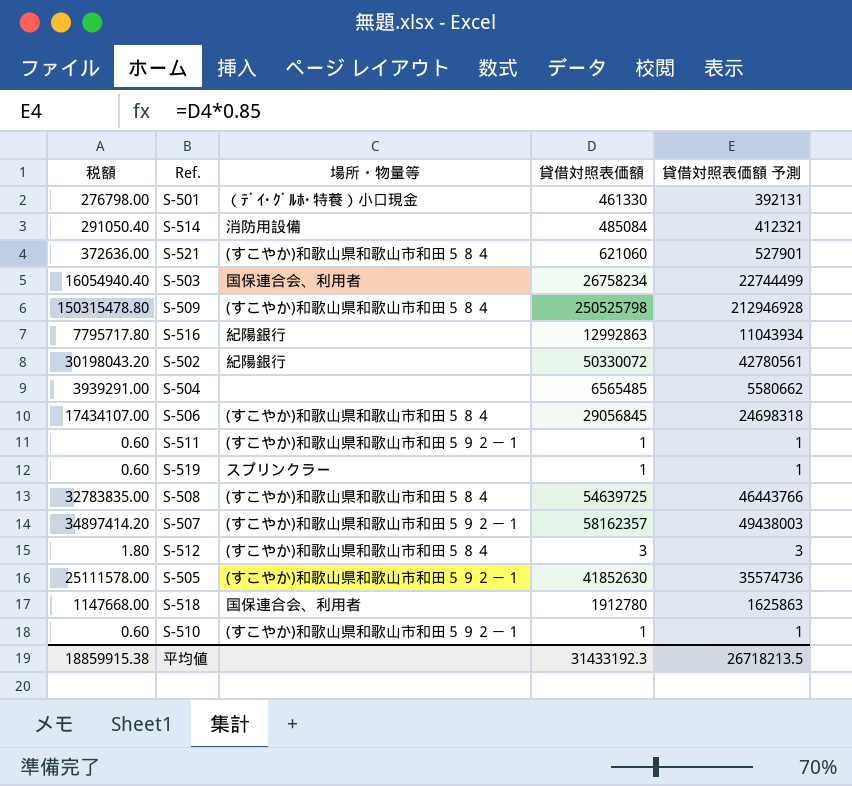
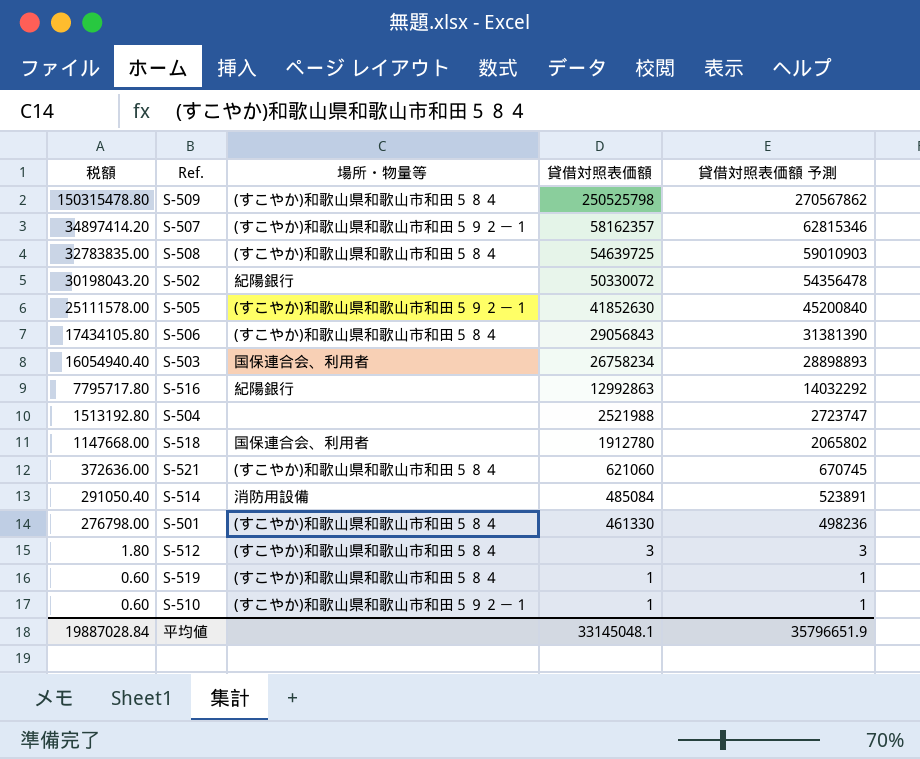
row order: none -> 税額 descending
column 貸借対照表価額 予測 | formula: [貸借対照表価額] * 0.85 -> [貸借対照表価額] * 1.08
row S-511: 0.60 | (すこやか)和歌山県和歌山市和田５９２－１ | 1 | 1 -> none
S-506 | 税額: 17434107.00 -> 17434105.80
S-506 | 貸借対照表価額: 29056845 -> 29056843
S-504 | 税額: 3939291.00 -> 1513192.80
S-504 | 貸借対照表価額: 6565485 -> 2521988
S-501 | 場所・物量等: （ﾃﾞｲ･ｸﾞﾙﾎ･特養）小口現金 -> (すこやか)和歌山県和歌山市和田５８４
S-519 | 場所・物量等: スプリンクラー -> (すこやか)和歌山県和歌山市和田５８４
平均値 | 税額: 18859915.38 -> 19887028.84
平均値 | 貸借対照表価額: 31433192.3 -> 33145048.1
平均値 | 貸借対照表価額 予測: 26718213.5 -> 35796651.9

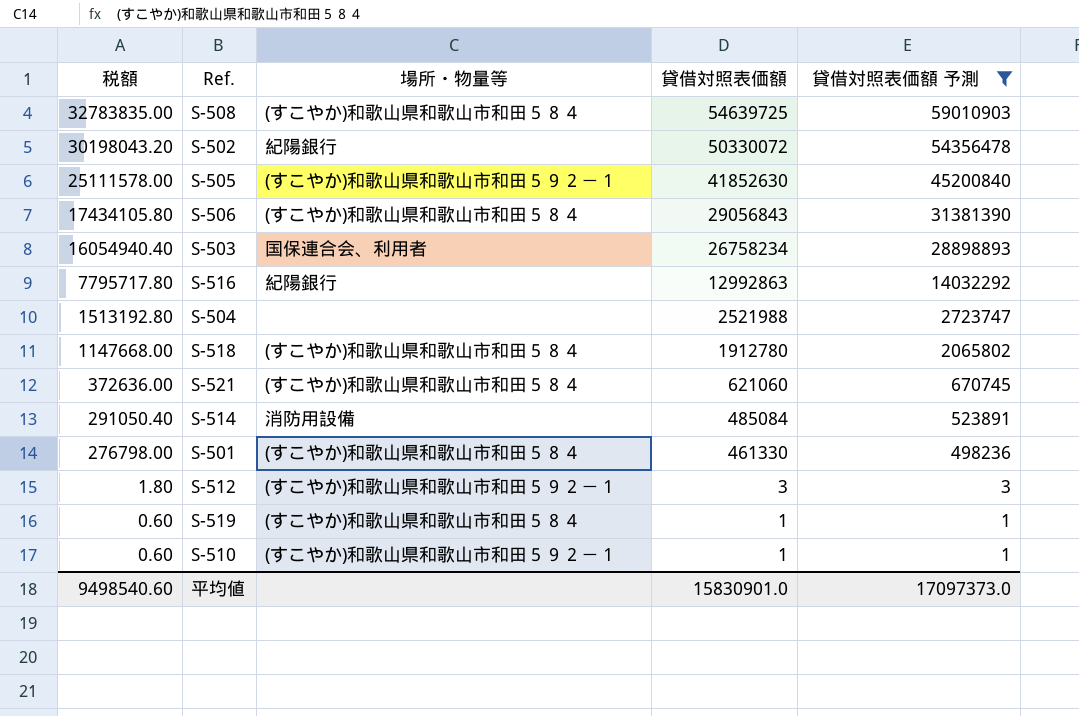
filter: none -> 貸借対照表価額 予測 <= 59010903
S-518 | 場所・物量等: 国保連合会、利用者 -> (すこやか)和歌山県和歌山市和田５８４
S-512 | 場所・物量等: (すこやか)和歌山県和歌山市和田５８４ -> (すこやか)和歌山県和歌山市和田５９２－１
平均値 | 税額: 19887028.84 -> 9498540.60
平均値 | 貸借対照表価額: 33145048.1 -> 15830901.0
平均値 | 貸借対照表価額 予測: 35796651.9 -> 17097373.0

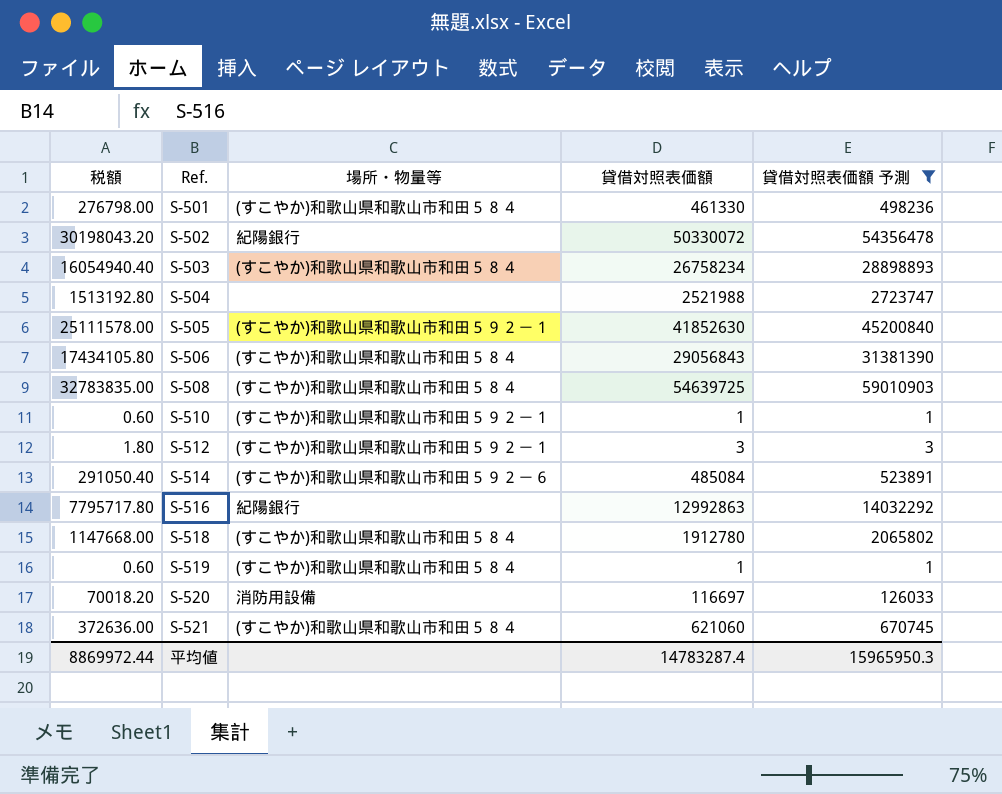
row order: 税額 descending -> Ref. ascending
S-503 | 場所・物量等: 国保連合会、利用者 -> (すこやか)和歌山県和歌山市和田５８４
S-514 | 場所・物量等: 消防用設備 -> (すこやか)和歌山県和歌山市和田５９２－６
row S-520: none -> 70018.20 | 消防用設備 | 116697 | 126033
平均値 | 税額: 9498540.60 -> 8869972.44
平均値 | 貸借対照表価額: 15830901.0 -> 14783287.4
平均値 | 貸借対照表価額 予測: 17097373.0 -> 15965950.3

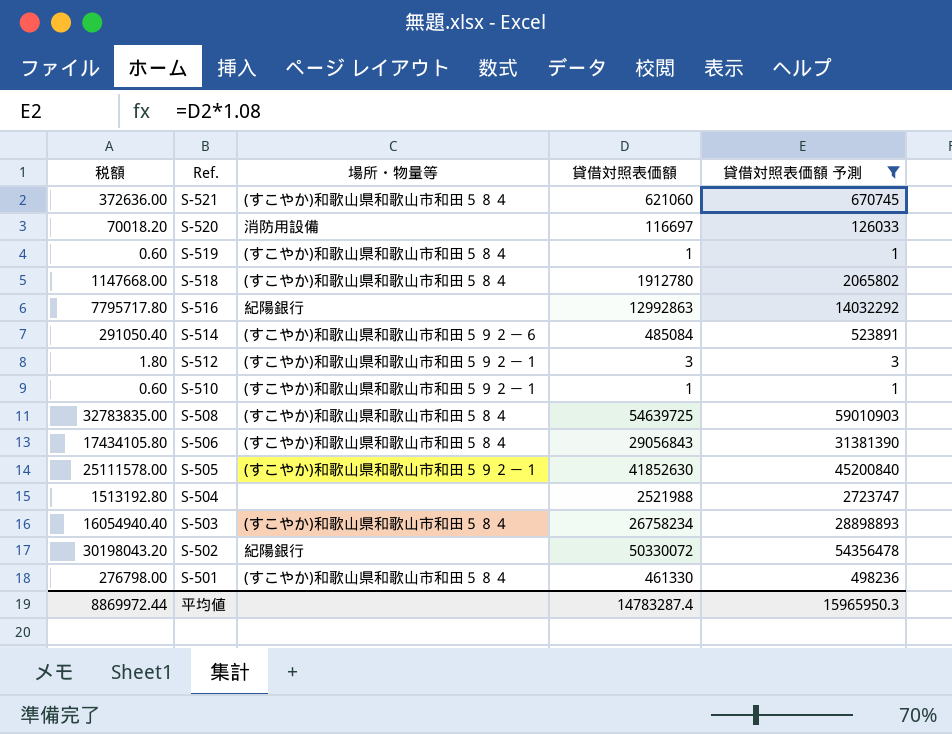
row order: Ref. ascending -> Ref. descending

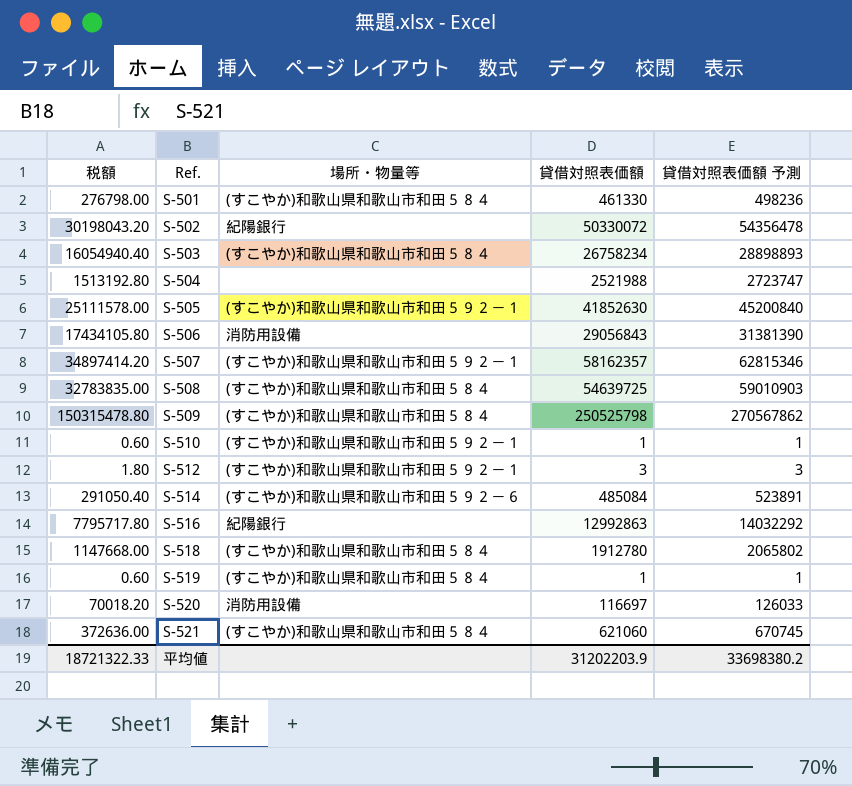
filter: 貸借対照表価額 予測 <= 59010903 -> none
row order: Ref. descending -> Ref. ascending
S-506 | 場所・物量等: (すこやか)和歌山県和歌山市和田５８４ -> 消防用設備
平均値 | 税額: 8869972.44 -> 18721322.33
平均値 | 貸借対照表価額: 14783287.4 -> 31202203.9
平均値 | 貸借対照表価額 予測: 15965950.3 -> 33698380.2

